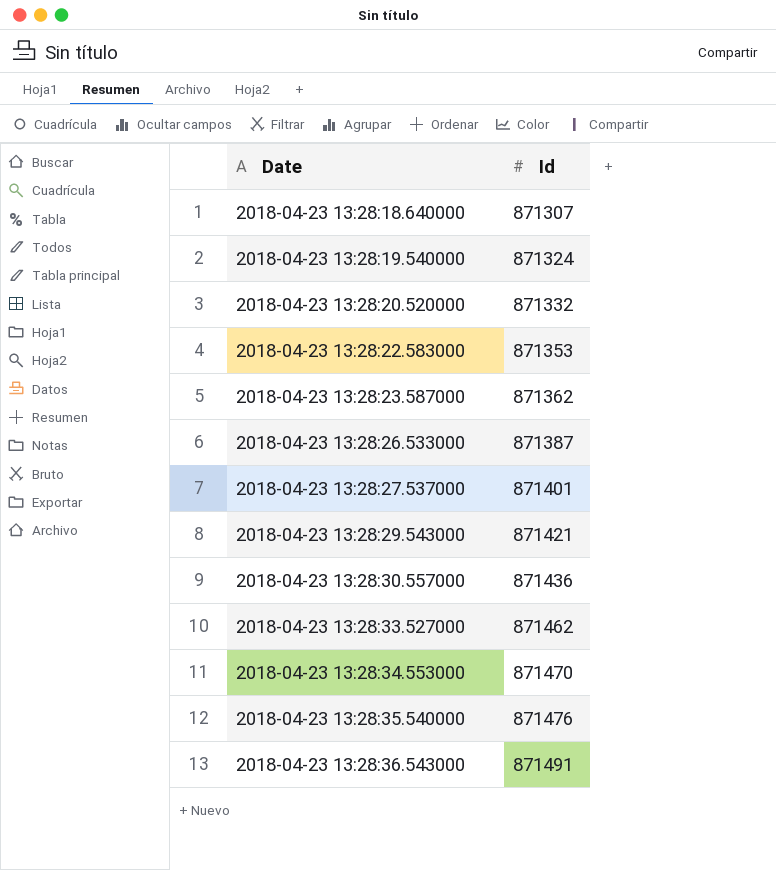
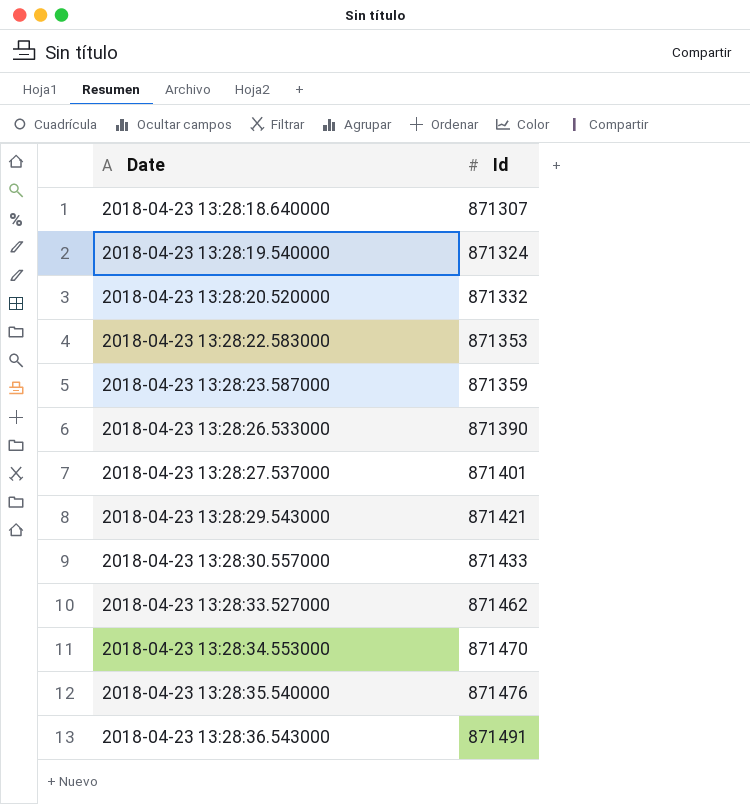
2018-04-23 13:28:23.587000 | Id: 871362 -> 871359
2018-04-23 13:28:26.533000 | Id: 871387 -> 871390
2018-04-23 13:28:30.557000 | Id: 871436 -> 871433

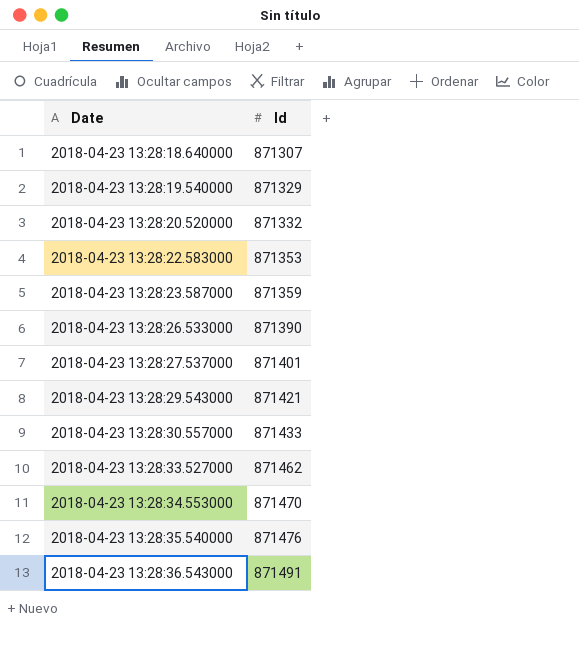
2018-04-23 13:28:19.540000 | Id: 871324 -> 871329

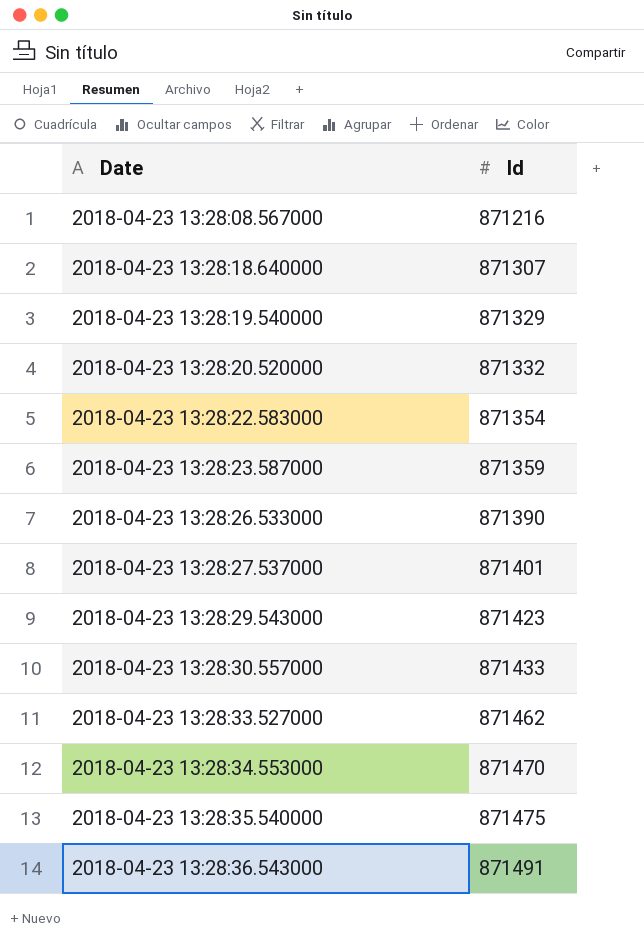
row 2018-04-23 13:28:08.567000: none -> 871216
2018-04-23 13:28:22.583000 | Id: 871353 -> 871354
2018-04-23 13:28:29.543000 | Id: 871421 -> 871423
2018-04-23 13:28:35.540000 | Id: 871476 -> 871475

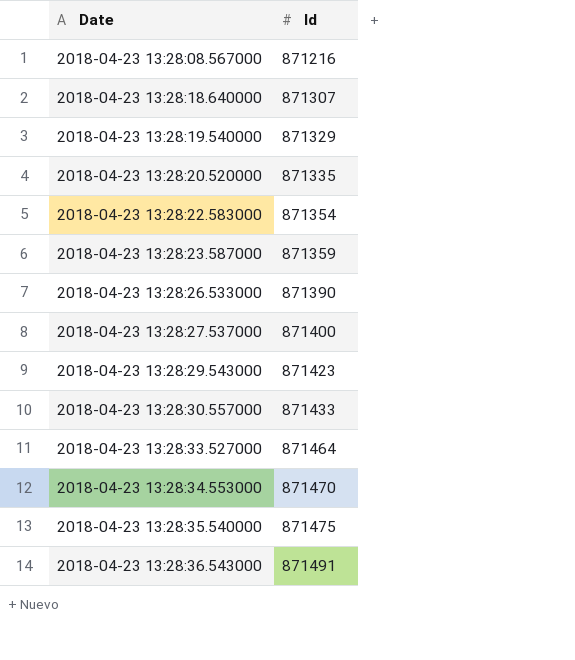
2018-04-23 13:28:20.520000 | Id: 871332 -> 871335
2018-04-23 13:28:27.537000 | Id: 871401 -> 871400
2018-04-23 13:28:33.527000 | Id: 871462 -> 871464

